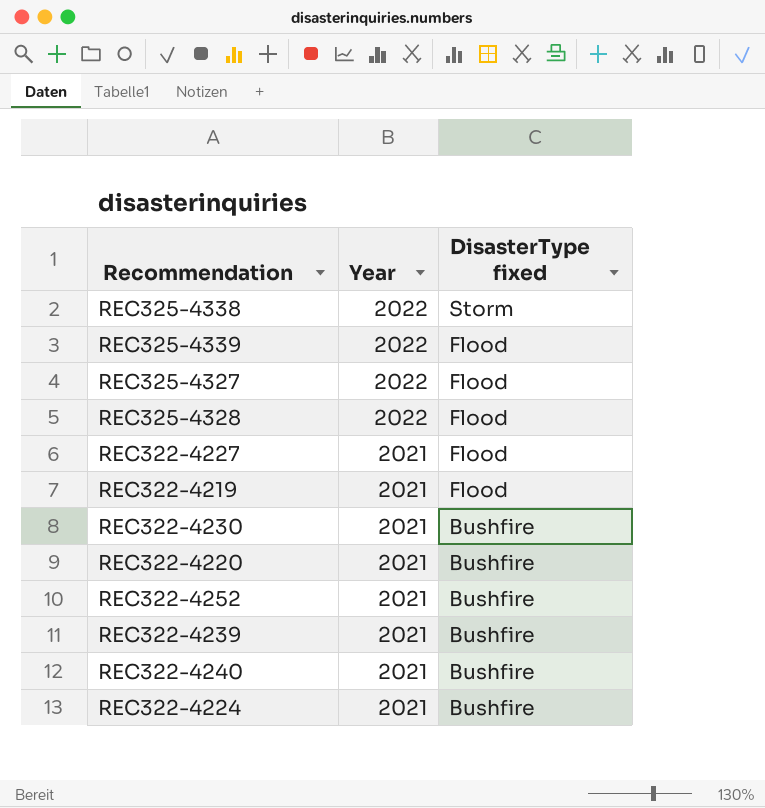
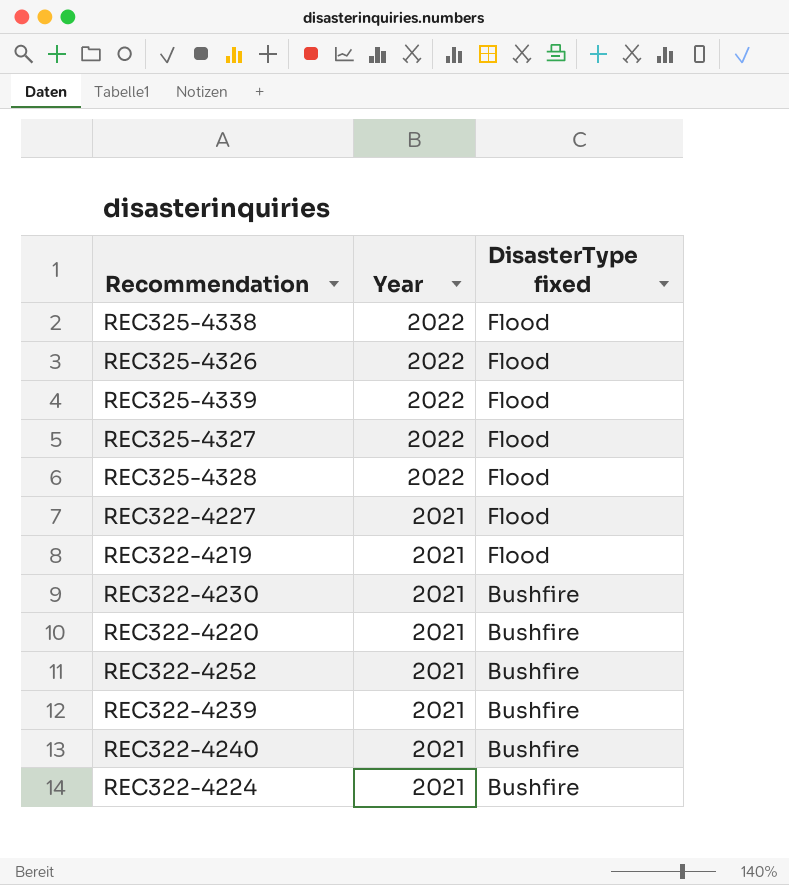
REC325-4338 | DisasterType fixed: Storm -> Flood
row REC325-4326: none -> 2022 | Flood

